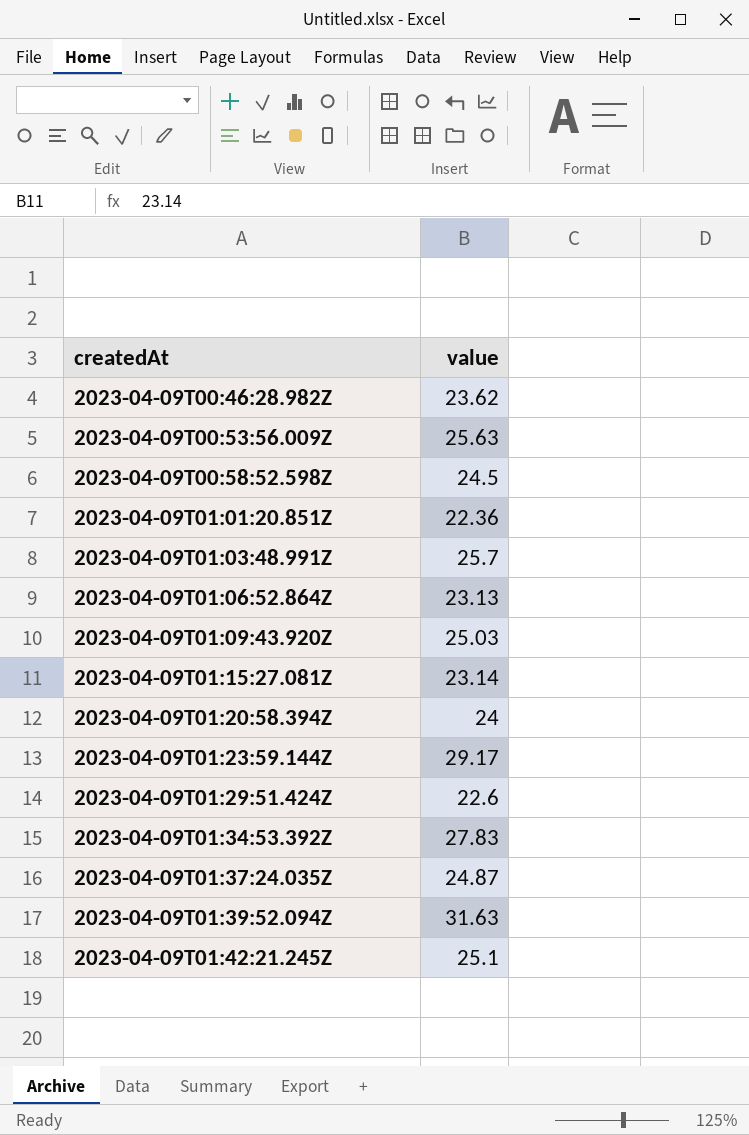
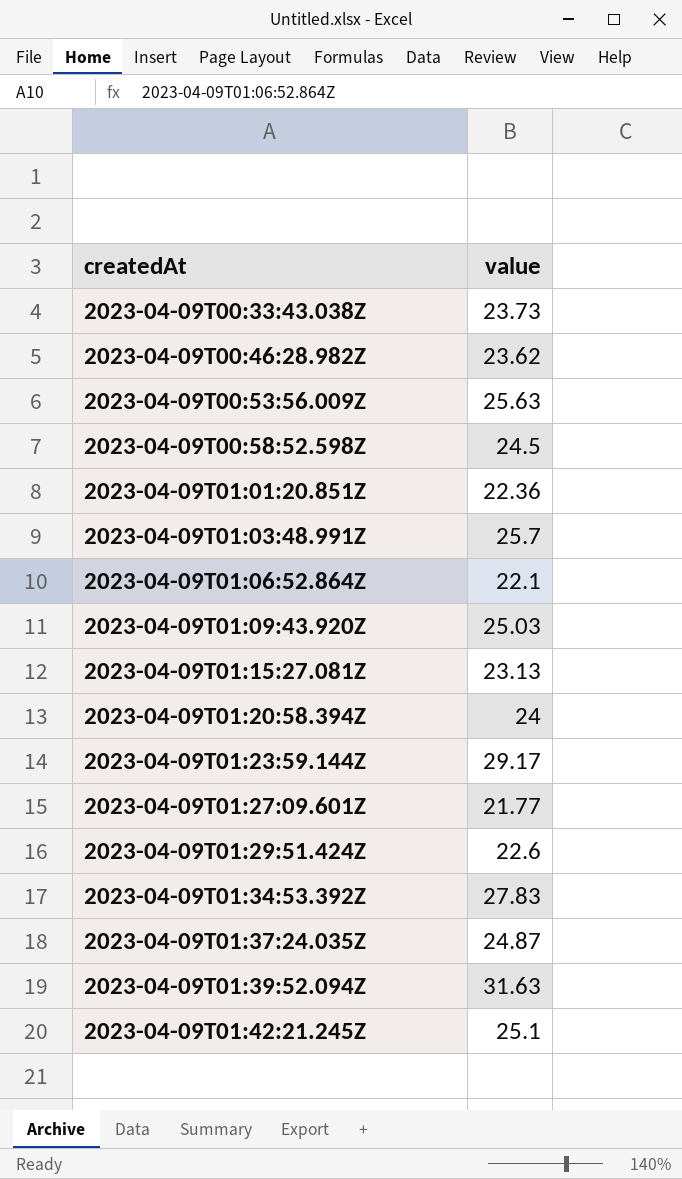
row 2023-04-09T00:33:43.038Z: none -> 23.73
2023-04-09T01:06:52.864Z | value: 23.13 -> 22.1
2023-04-09T01:15:27.081Z | value: 23.14 -> 23.13
row 2023-04-09T01:27:09.601Z: none -> 21.77

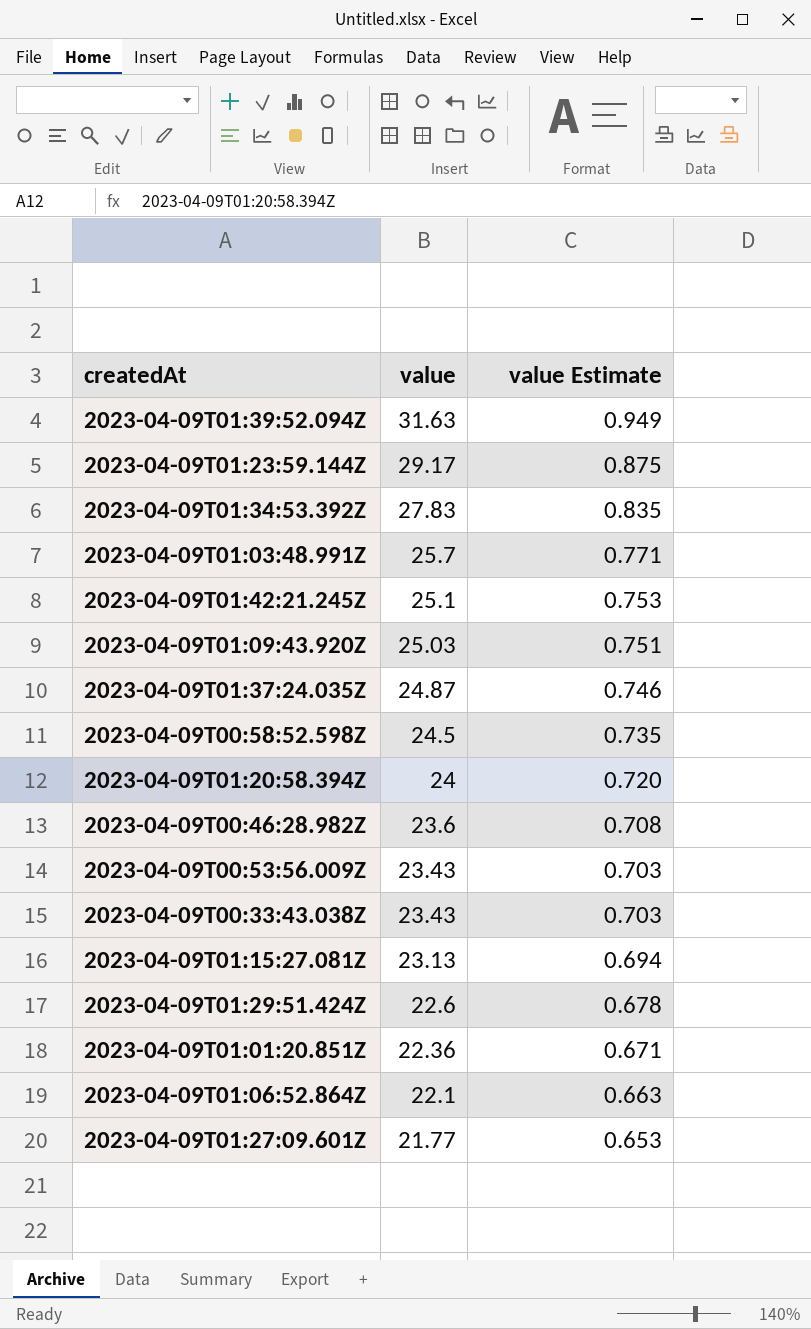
row order: createdAt ascending -> value descending
column value Estimate | formula: none -> [value] * 0.03
2023-04-09T00:46:28.982Z | value: 23.62 -> 23.6
2023-04-09T00:53:56.009Z | value: 25.63 -> 23.43
2023-04-09T00:33:43.038Z | value: 23.73 -> 23.43

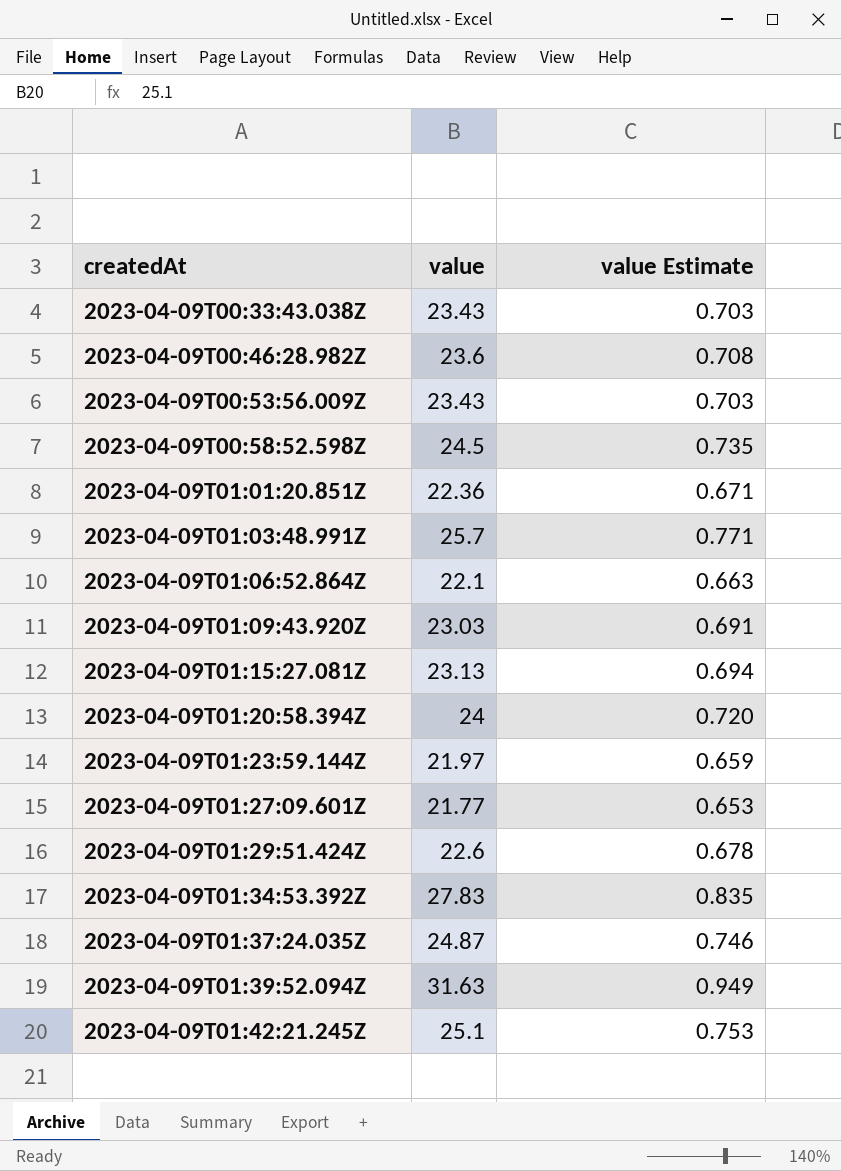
row order: value descending -> createdAt ascending
2023-04-09T01:09:43.920Z | value: 25.03 -> 23.03
2023-04-09T01:09:43.920Z | value Estimate: 0.751 -> 0.691
2023-04-09T01:23:59.144Z | value: 29.17 -> 21.97
2023-04-09T01:23:59.144Z | value Estimate: 0.875 -> 0.659

